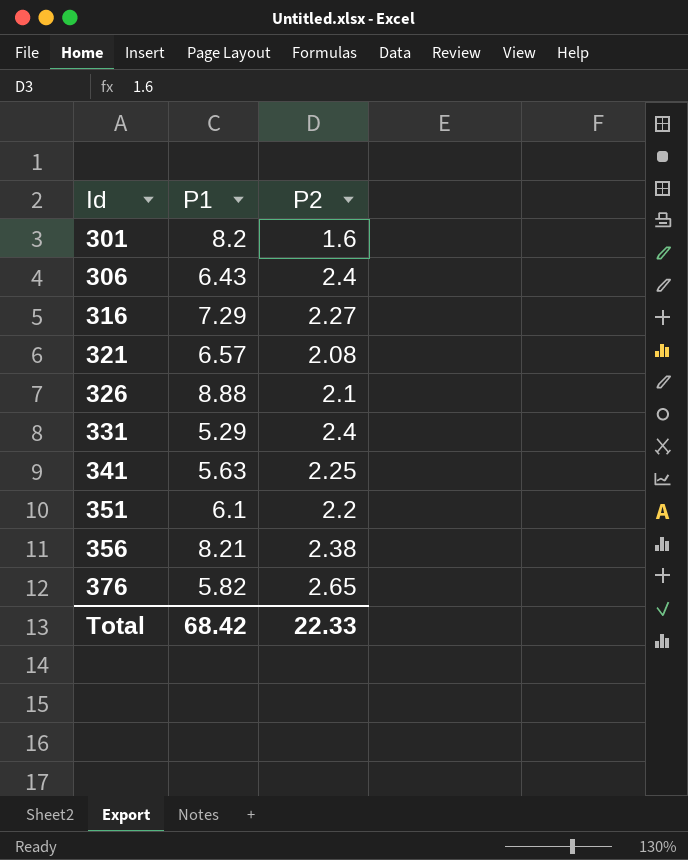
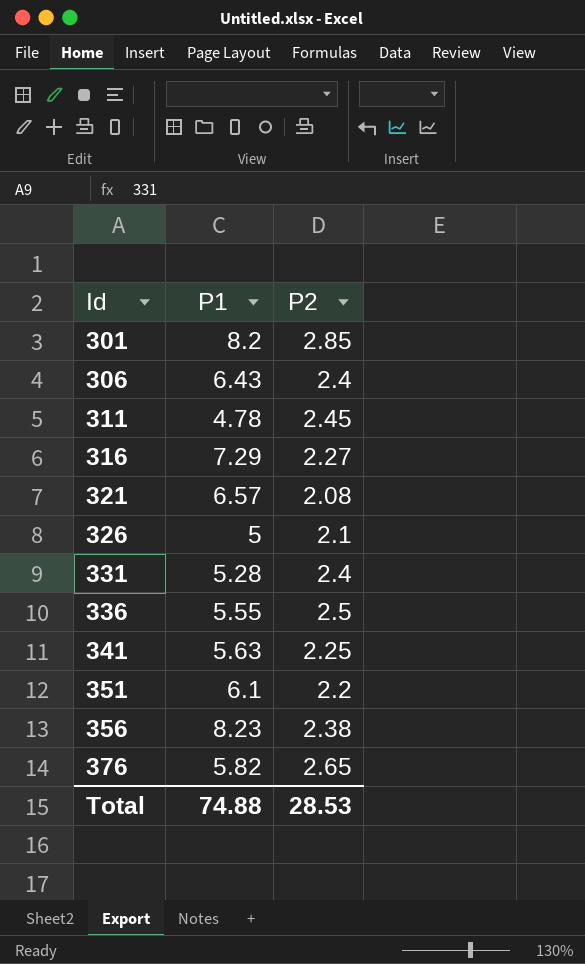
301 | P2: 1.6 -> 2.85
row 311: none -> 4.78 | 2.45
326 | P1: 8.88 -> 5
331 | P1: 5.29 -> 5.28
row 336: none -> 5.55 | 2.5
356 | P1: 8.21 -> 8.23
Total | P1: 68.42 -> 74.88
Total | P2: 22.33 -> 28.53

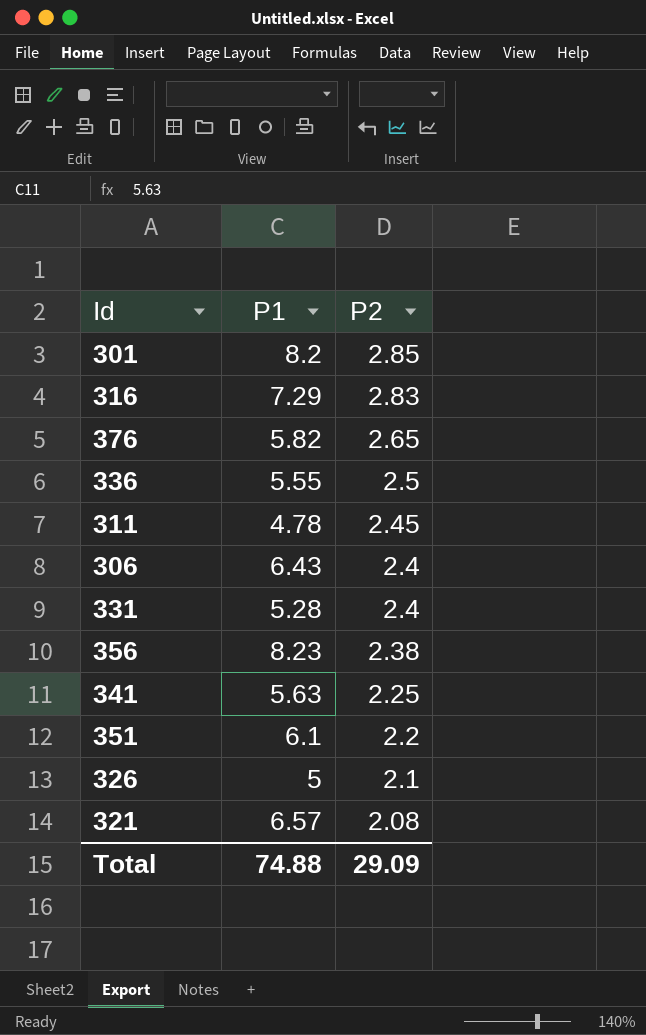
row order: Id ascending -> P2 descending
316 | P2: 2.27 -> 2.83
Total | P2: 28.53 -> 29.09

